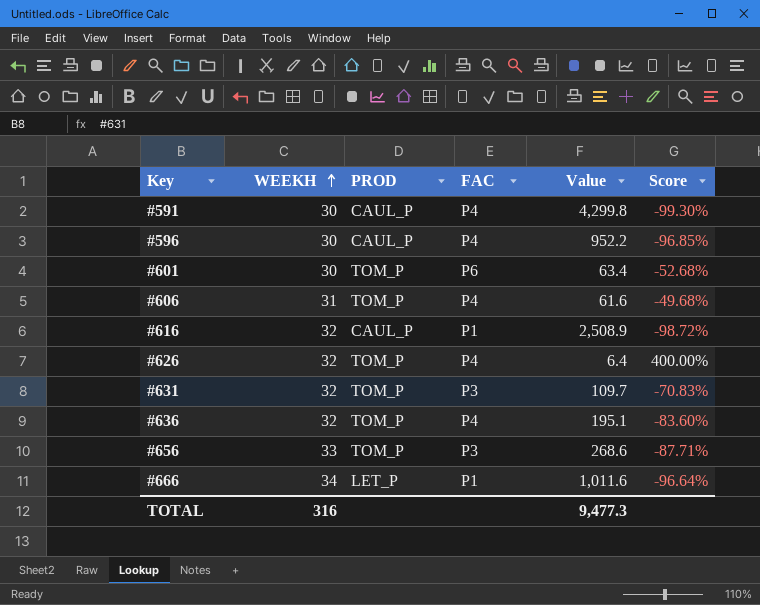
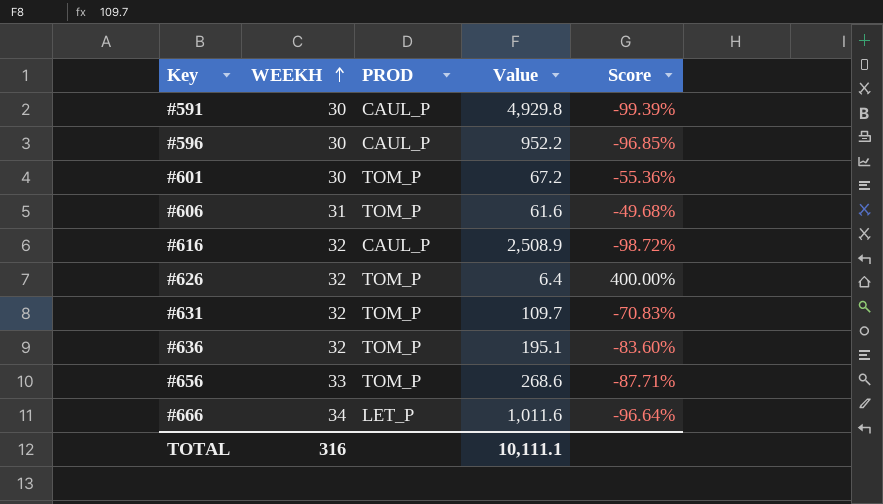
column FAC | position: 4 -> none
#591 | Value: 4,299.8 -> 4,929.8
#591 | Score: -99.30% -> -99.39%
#601 | Value: 63.4 -> 67.2
#601 | Score: -52.68% -> -55.36%
TOTAL | Value: 9,477.3 -> 10,111.1

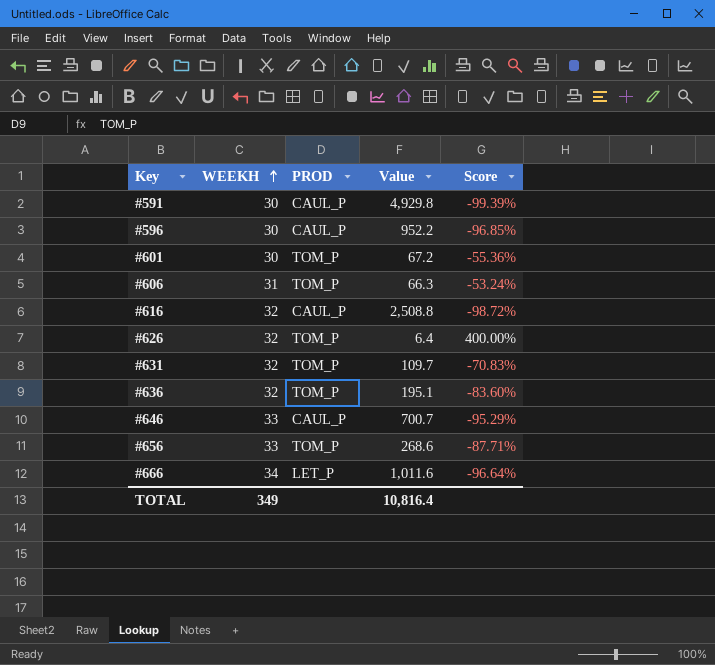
#606 | Value: 61.6 -> 66.3
#606 | Score: -49.68% -> -53.24%
#616 | Value: 2,508.9 -> 2,508.8
row #646: none -> 33 | CAUL_P | 700.7 | -95.29%
TOTAL | WEEKH: 316 -> 349
TOTAL | Value: 10,111.1 -> 10,816.4

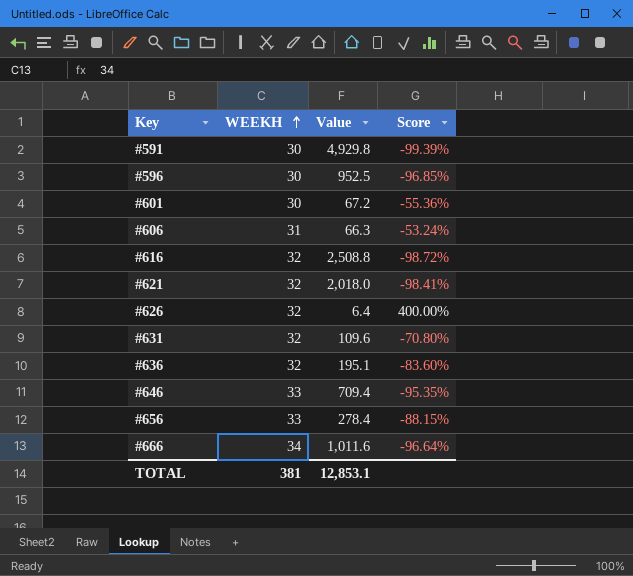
column PROD | position: 3 -> none
#596 | Value: 952.2 -> 952.5
row #621: none -> 32 | 2,018.0 | -98.41%
#631 | Value: 109.7 -> 109.6
#631 | Score: -70.83% -> -70.80%
#646 | Value: 700.7 -> 709.4
#646 | Score: -95.29% -> -95.35%
#656 | Value: 268.6 -> 278.4
#656 | Score: -87.71% -> -88.15%
TOTAL | WEEKH: 349 -> 381
TOTAL | Value: 10,816.4 -> 12,853.1

